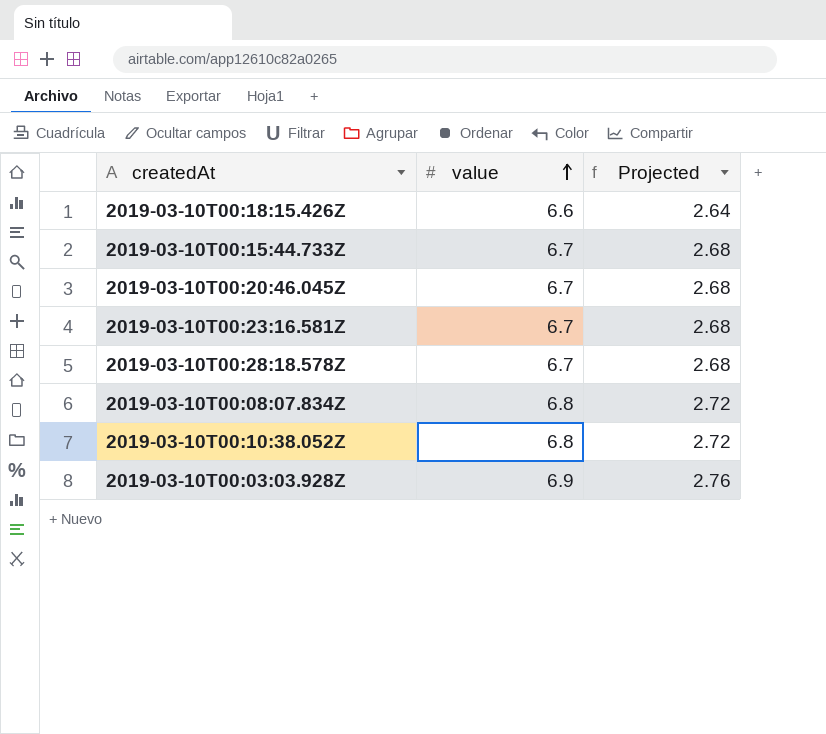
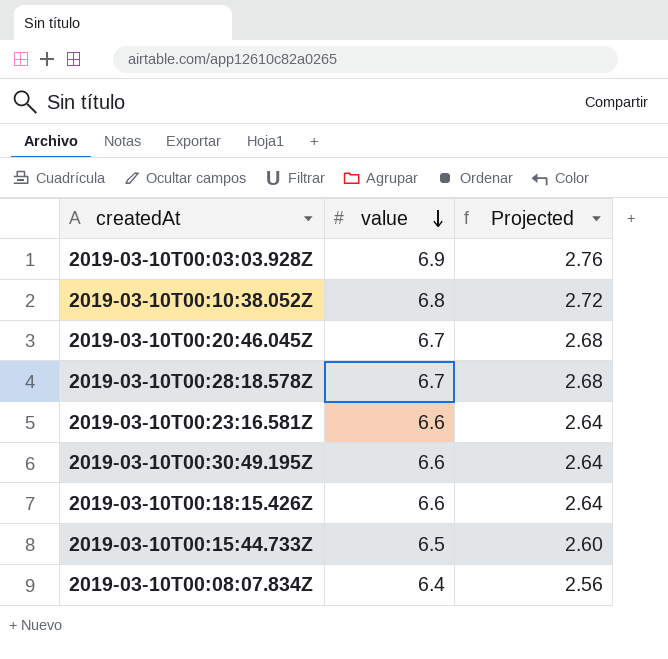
row order: value ascending -> value descending
2019-03-10T00:23:16.581Z | value: 6.7 -> 6.6
2019-03-10T00:23:16.581Z | Projected: 2.68 -> 2.64
row 2019-03-10T00:30:49.195Z: none -> 6.6 | 2.64
2019-03-10T00:15:44.733Z | value: 6.7 -> 6.5
2019-03-10T00:15:44.733Z | Projected: 2.68 -> 2.60
2019-03-10T00:08:07.834Z | value: 6.8 -> 6.4
2019-03-10T00:08:07.834Z | Projected: 2.72 -> 2.56

